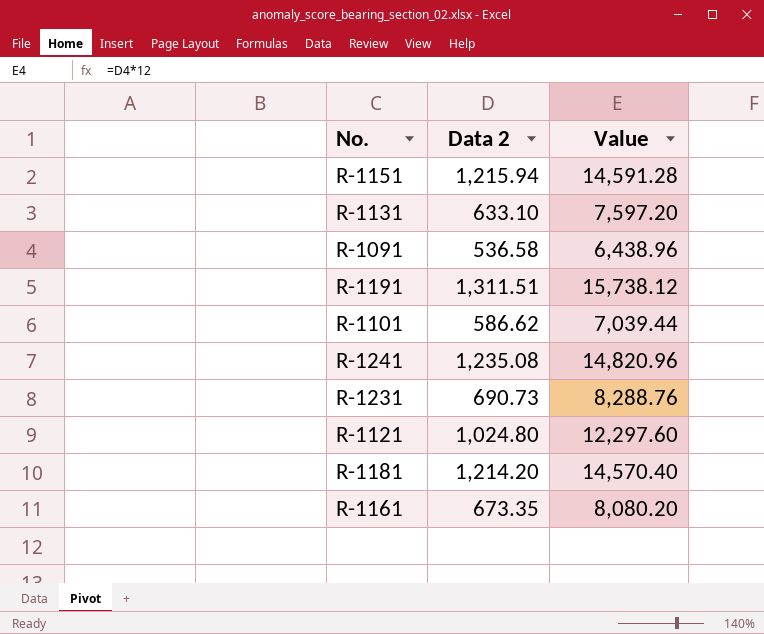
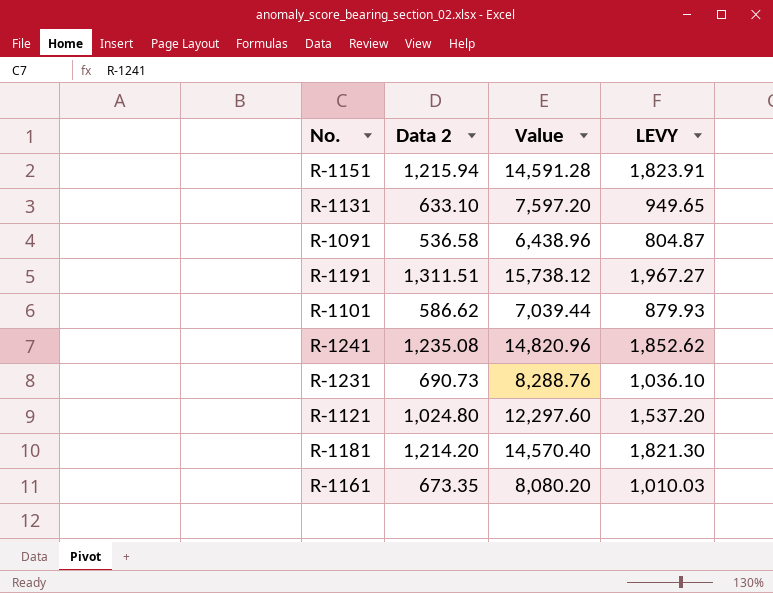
column LEVY | formula: none -> [Data 2] * 1.5

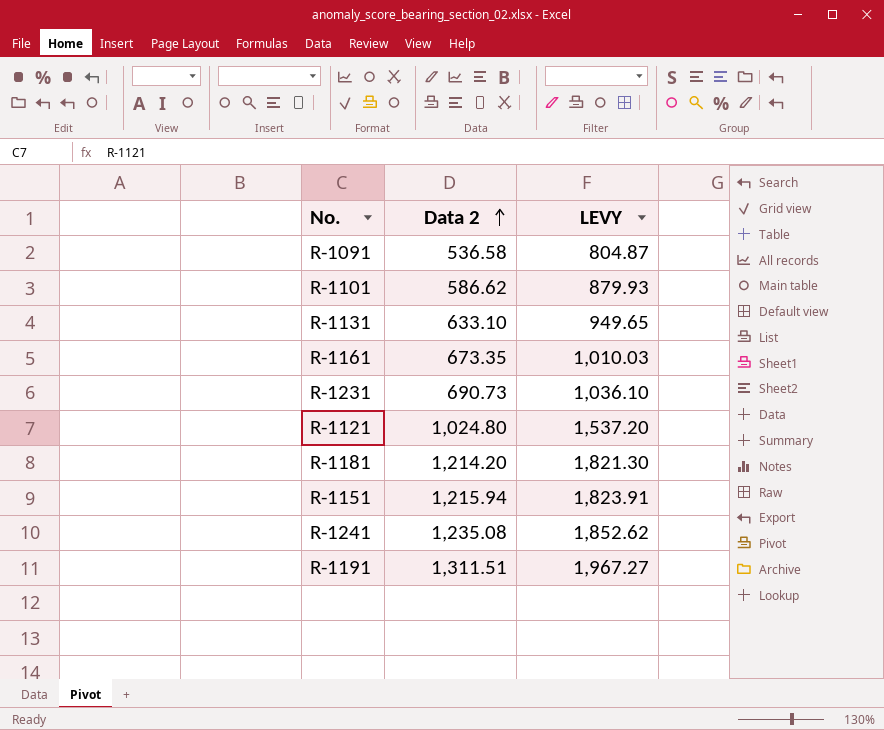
row order: none -> Data 2 ascending
column Value | formula: [Data 2] * 12 -> none

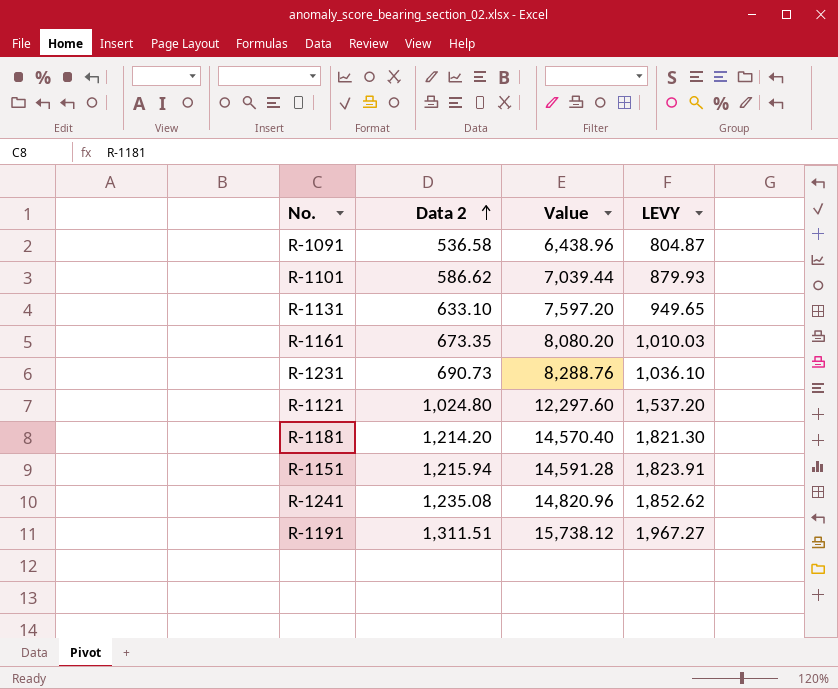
column Value | formula: none -> [Data 2] * 12

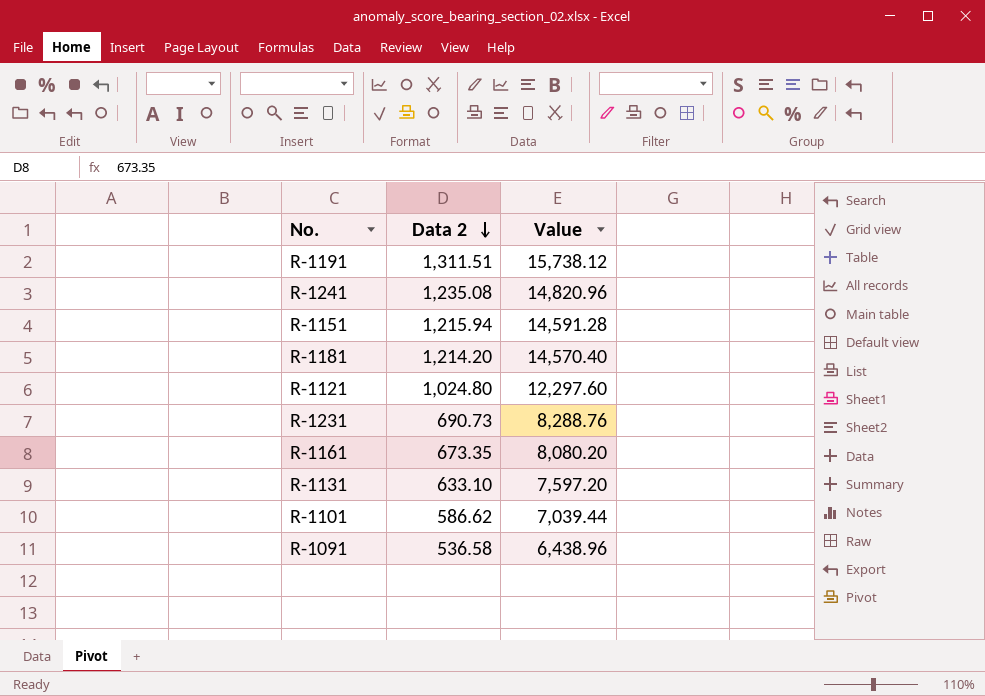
row order: Data 2 ascending -> Data 2 descending
column LEVY | formula: [Data 2] * 1.5 -> none

